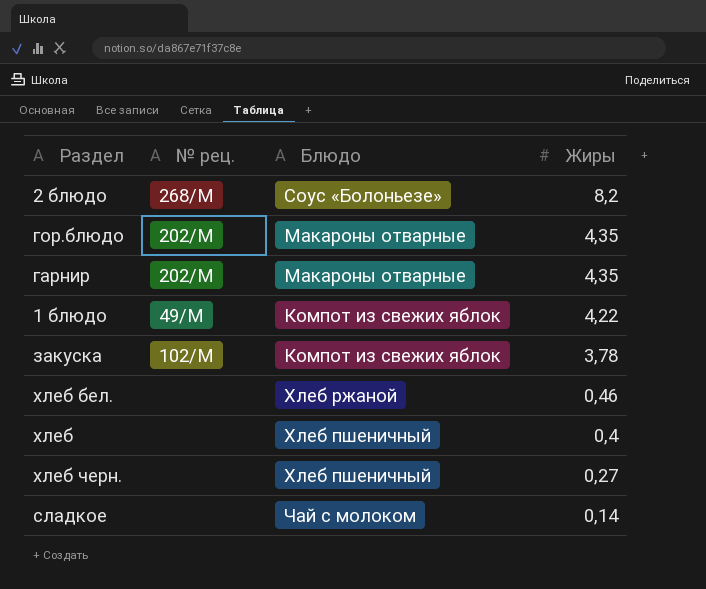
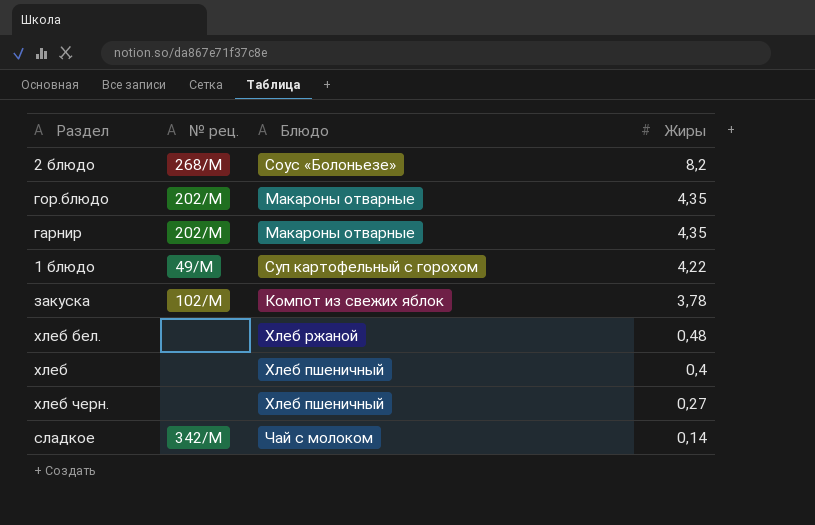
1 блюдо | Блюдо: Компот из свежих яблок -> Суп картофельный с горохом
хлеб бел. | Жиры: 0,46 -> 0,48
сладкое | № рец.: none -> 342/М

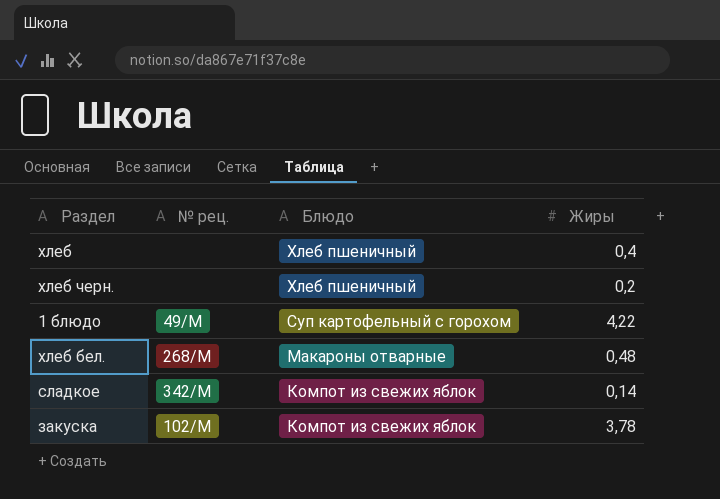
row order: Жиры descending -> Блюдо descending
row 2 блюдо: 268/М | Соус «Болоньезе» | 8,2 -> none
row гор.блюдо: 202/М | Макароны отварные | 4,35 -> none
row гарнир: 202/М | Макароны отварные | 4,35 -> none
хлеб черн. | Жиры: 0,27 -> 0,2
хлеб бел. | № рец.: none -> 268/М
хлеб бел. | Блюдо: Хлеб ржаной -> Макароны отварные
сладкое | Блюдо: Чай с молоком -> Компот из свежих яблок

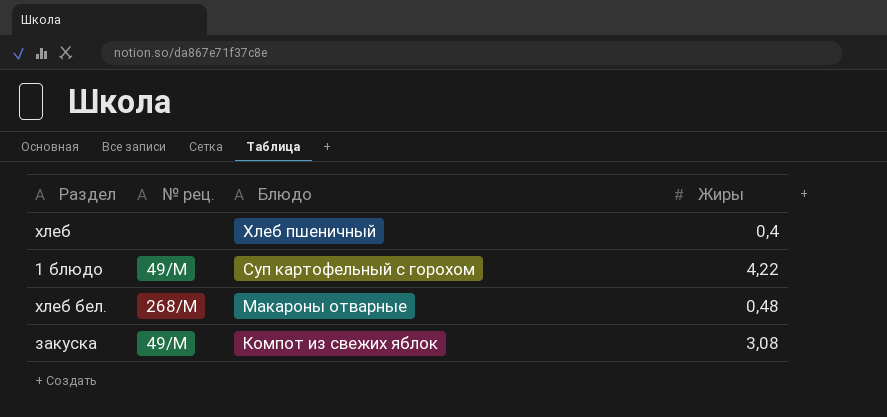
row хлеб черн.: none | Хлеб пшеничный | 0,2 -> none
row сладкое: 342/М | Компот из свежих яблок | 0,14 -> none
закуска | № рец.: 102/М -> 49/М
закуска | Жиры: 3,78 -> 3,08

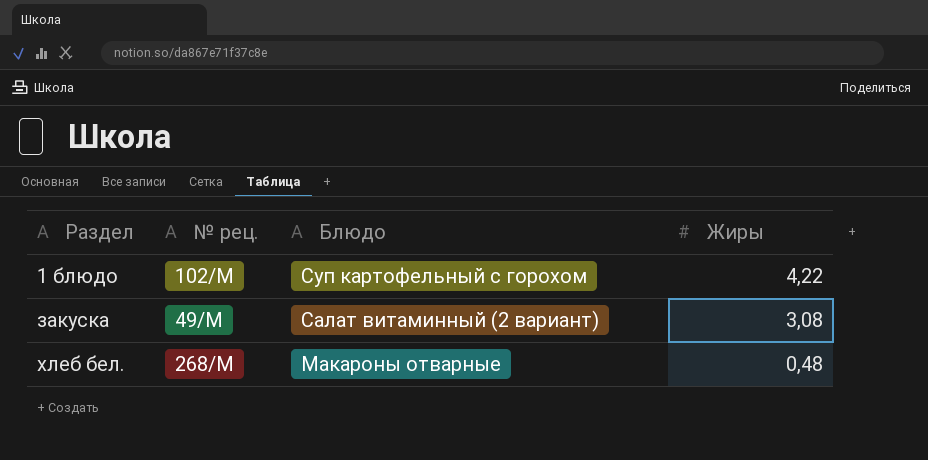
row order: Блюдо descending -> Раздел ascending
row хлеб: none | Хлеб пшеничный | 0,4 -> none
1 блюдо | № рец.: 49/М -> 102/М
закуска | Блюдо: Компот из свежих яблок -> Салат витаминный (2 вариант)

